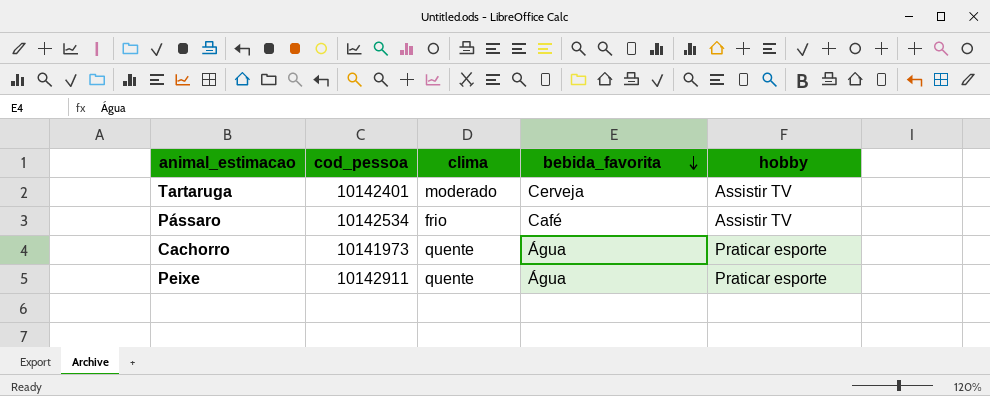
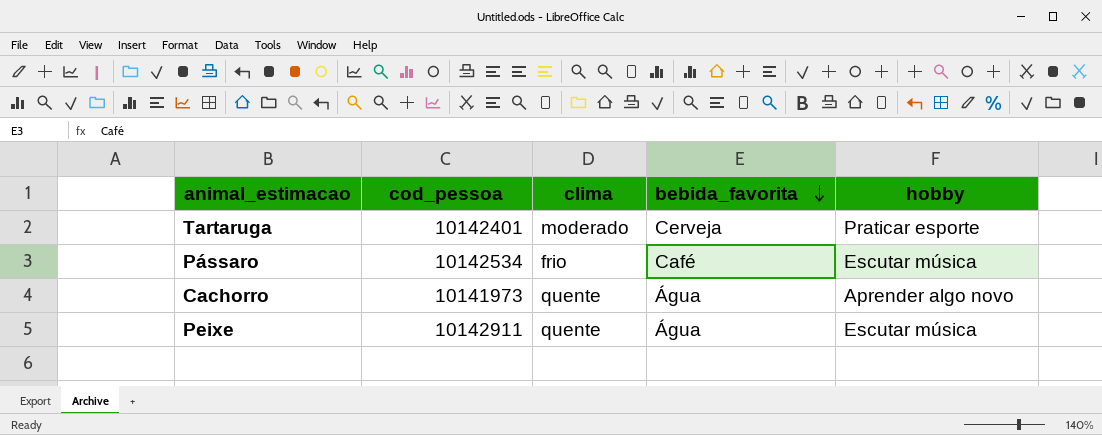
Tartaruga | hobby: Assistir TV -> Praticar esporte
Pássaro | hobby: Assistir TV -> Escutar música
Cachorro | hobby: Praticar esporte -> Aprender algo novo
Peixe | hobby: Praticar esporte -> Escutar música

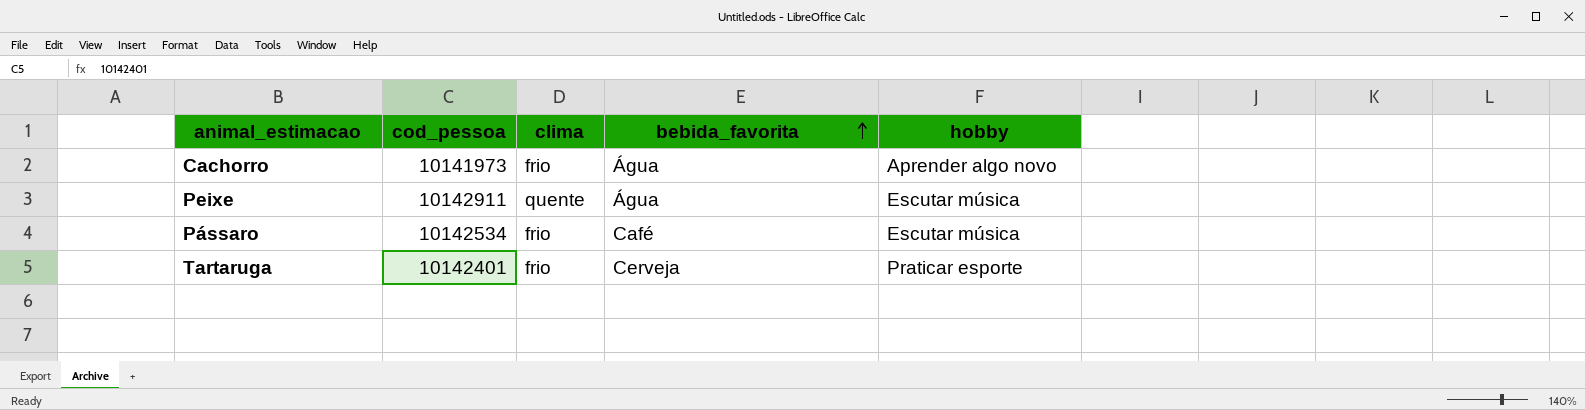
row order: bebida_favorita descending -> bebida_favorita ascending
Cachorro | clima: quente -> frio
Tartaruga | clima: moderado -> frio

